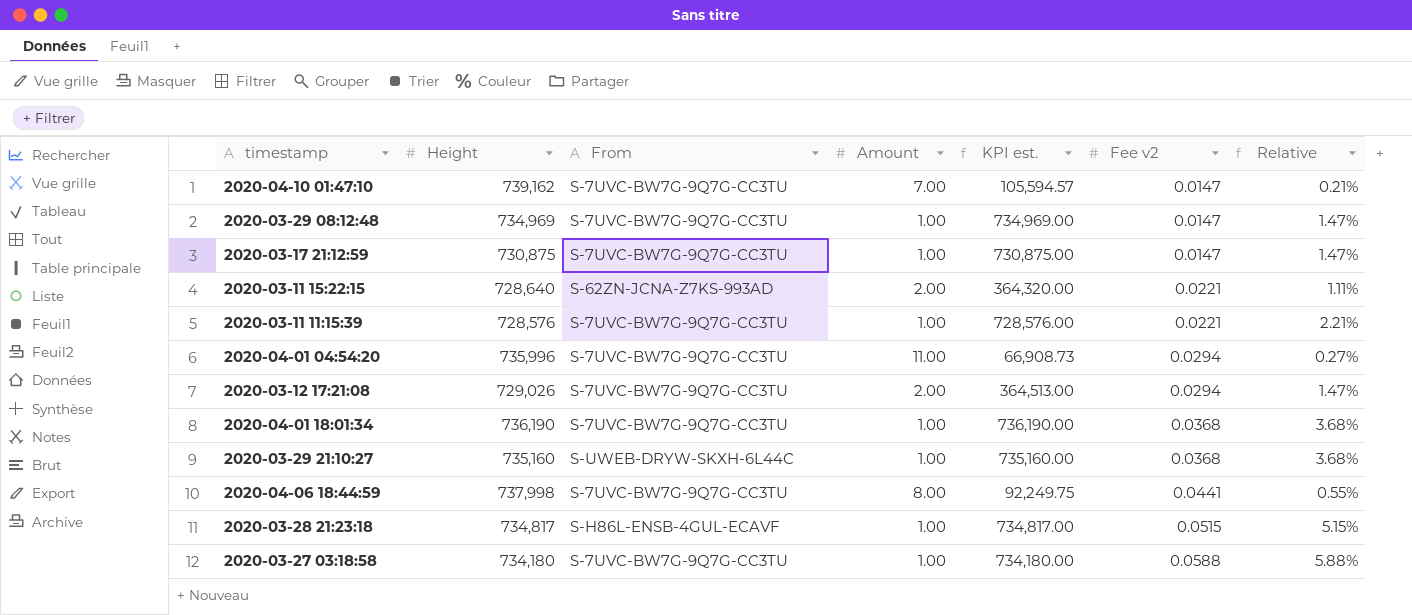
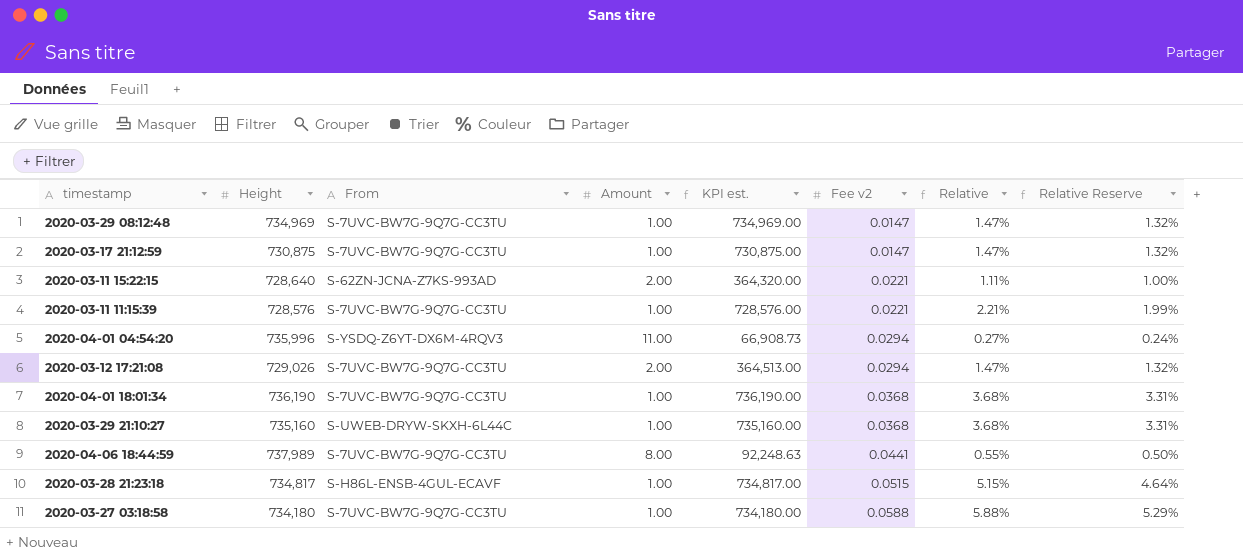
column Relative Reserve | formula: none -> [Relative] * 0.9
row 2020-04-10 01:47:10: 739,162 | S-7UVC-BW7G-9Q7G-CC3TU | 7.00 | 105,594.57 | 0.0147 | 0.21% -> none
2020-04-01 04:54:20 | From: S-7UVC-BW7G-9Q7G-CC3TU -> S-YSDQ-Z6YT-DX6M-4RQV3
2020-04-06 18:44:59 | Height: 737,998 -> 737,989
2020-04-06 18:44:59 | KPI est.: 92,249.75 -> 92,248.63

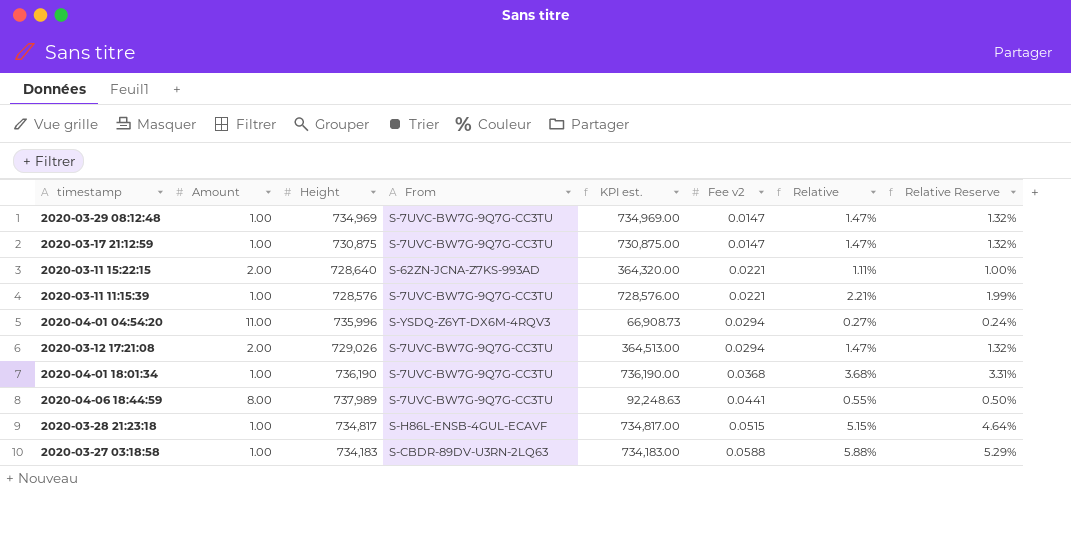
column Amount | position: 4 -> 2
row 2020-03-29 21:10:27: 735,160 | S-UWEB-DRYW-SKXH-6L44C | 1.00 | 735,160.00 | 0.0368 | 3.68% | 3.31% -> none
2020-03-27 03:18:58 | Height: 734,180 -> 734,183
2020-03-27 03:18:58 | From: S-7UVC-BW7G-9Q7G-CC3TU -> S-CBDR-89DV-U3RN-2LQ63
2020-03-27 03:18:58 | KPI est.: 734,180.00 -> 734,183.00

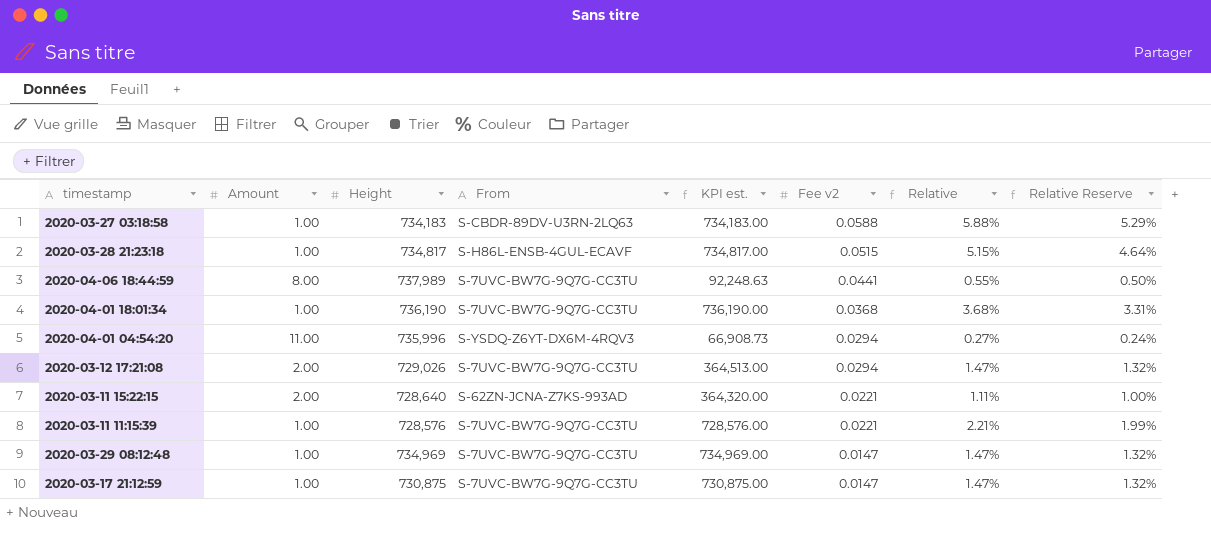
row order: Fee v2 ascending -> Fee v2 descending

